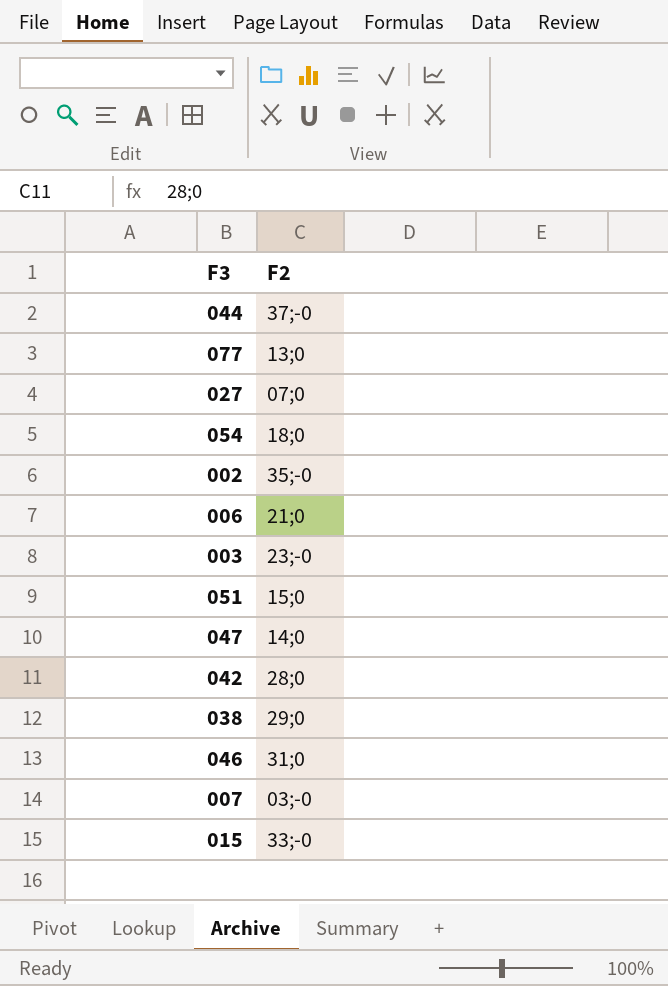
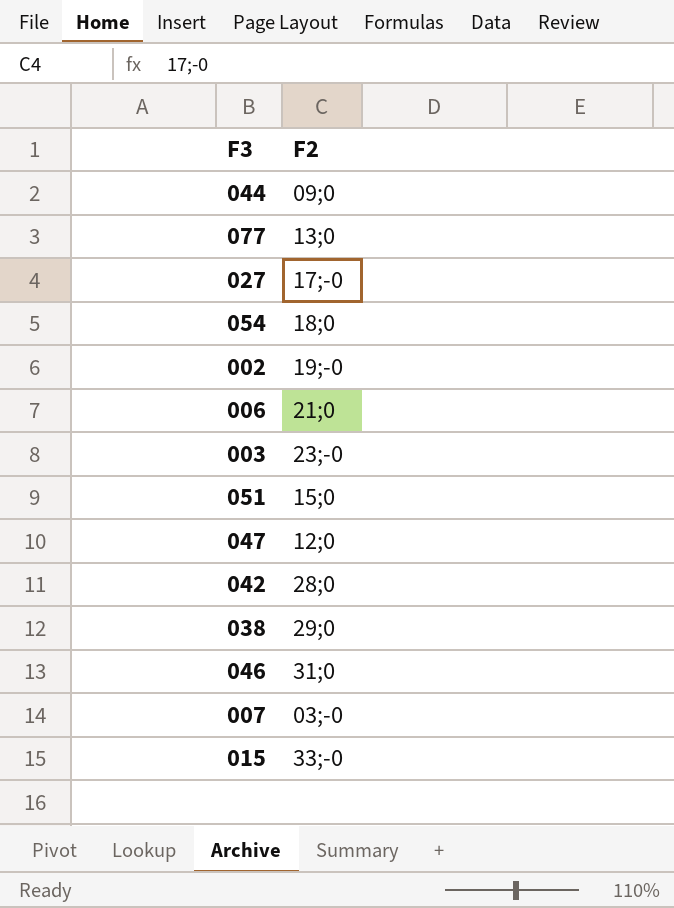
044 | F2: 37;-0 -> 09;0
027 | F2: 07;0 -> 17;-0
002 | F2: 35;-0 -> 19;-0
047 | F2: 14;0 -> 12;0

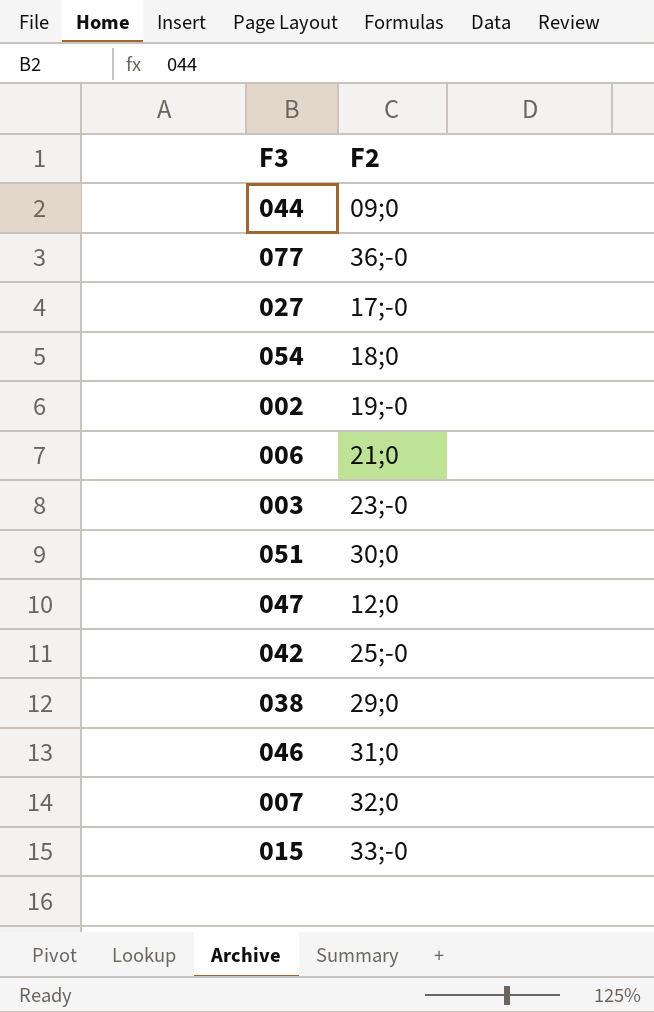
077 | F2: 13;0 -> 36;-0
051 | F2: 15;0 -> 30;0
042 | F2: 28;0 -> 25;-0
007 | F2: 03;-0 -> 32;0

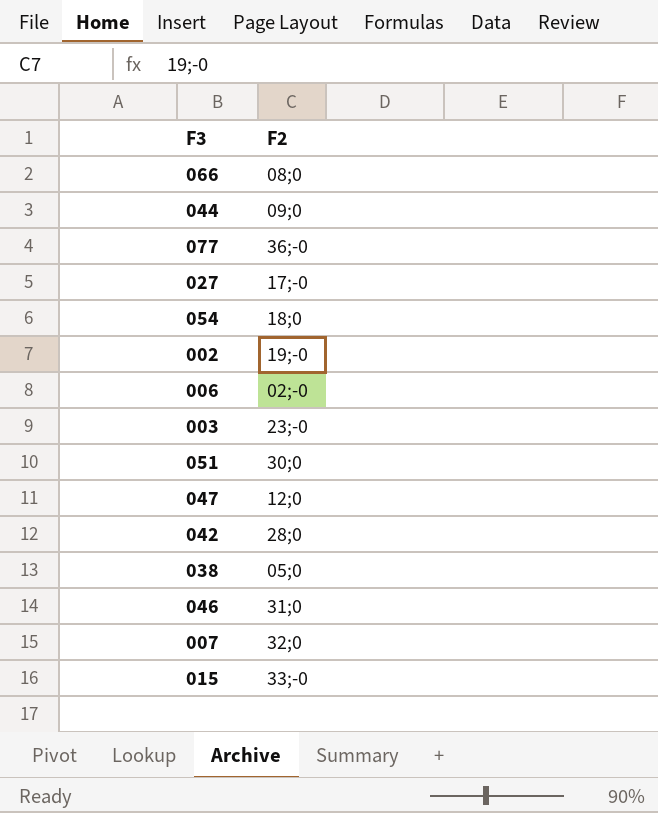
row 066: none -> 08;0
006 | F2: 21;0 -> 02;-0
042 | F2: 25;-0 -> 28;0
038 | F2: 29;0 -> 05;0

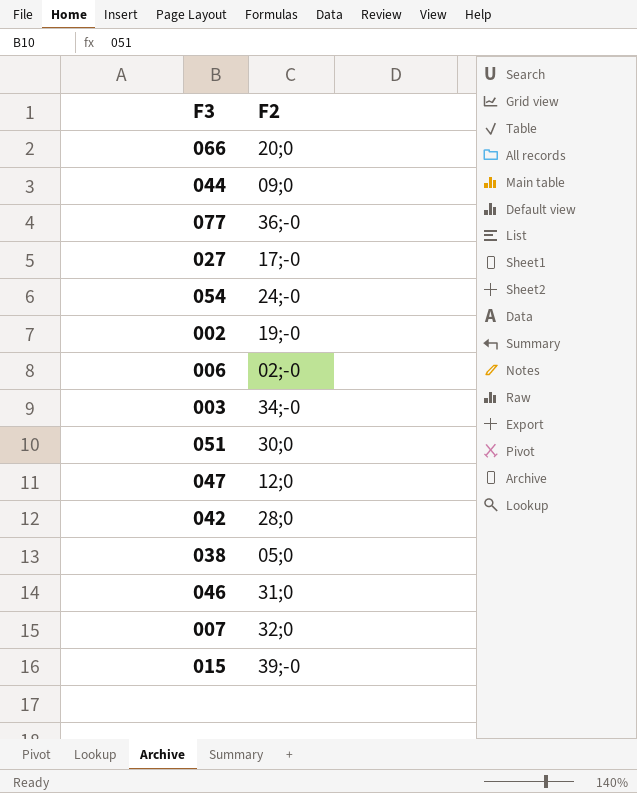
066 | F2: 08;0 -> 20;0
054 | F2: 18;0 -> 24;-0
003 | F2: 23;-0 -> 34;-0
015 | F2: 33;-0 -> 39;-0

